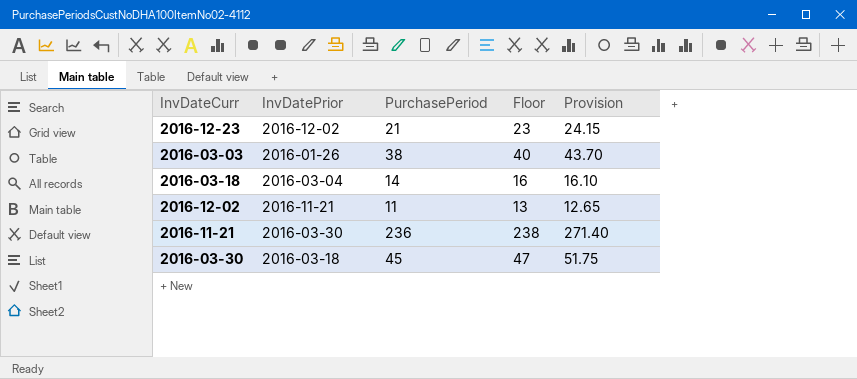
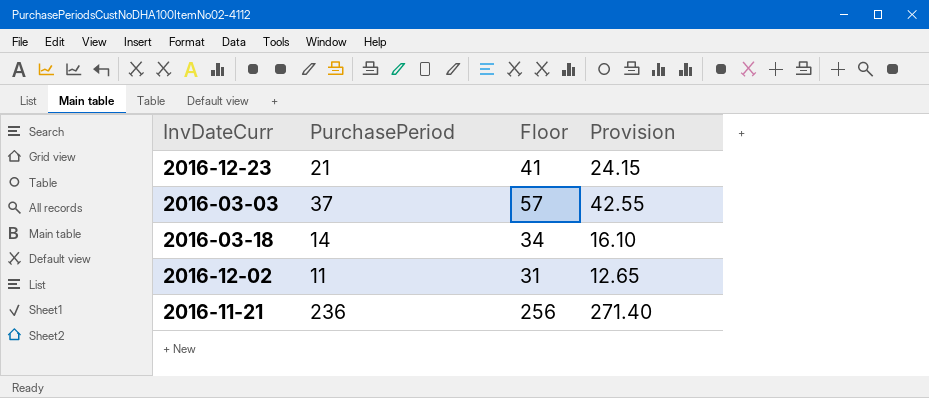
column InvDatePrior | position: 2 -> none
column Floor | formula: [PurchasePeriod] + 2 -> [PurchasePeriod] + 20
row 2016-03-30: 2016-03-18 | 45 | 47 | 51.75 -> none
2016-03-03 | PurchasePeriod: 38 -> 37
2016-03-03 | Provision: 43.70 -> 42.55

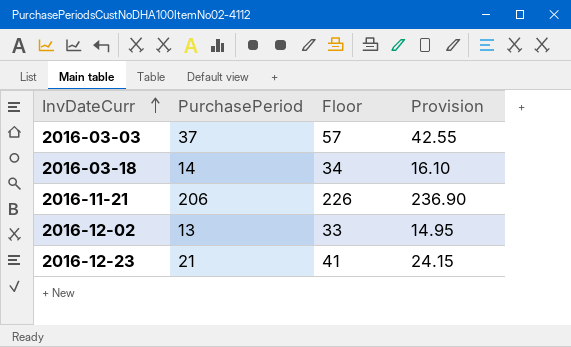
row order: none -> InvDateCurr ascending
2016-11-21 | PurchasePeriod: 236 -> 206
2016-11-21 | Floor: 256 -> 226
2016-11-21 | Provision: 271.40 -> 236.90
2016-12-02 | PurchasePeriod: 11 -> 13
2016-12-02 | Floor: 31 -> 33
2016-12-02 | Provision: 12.65 -> 14.95

